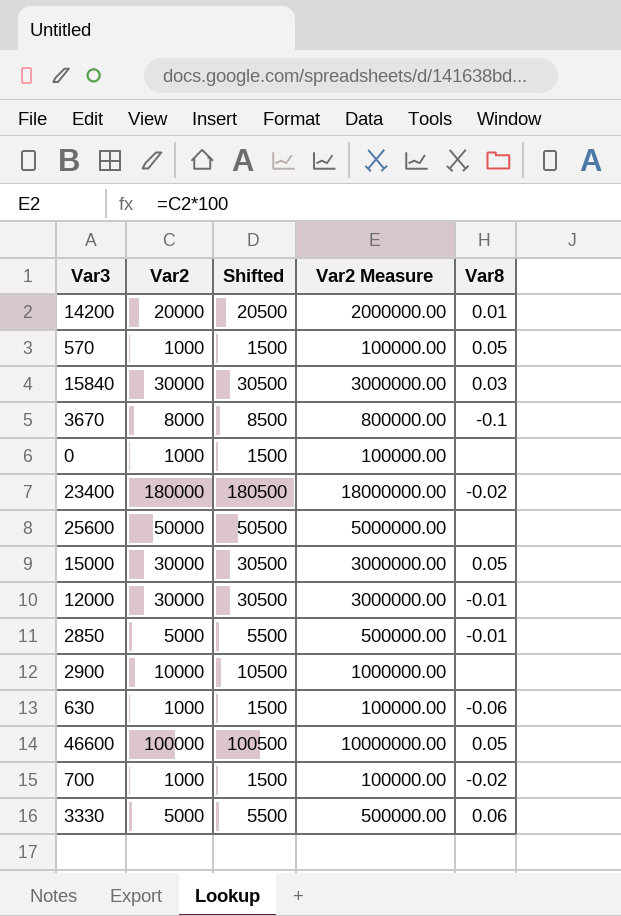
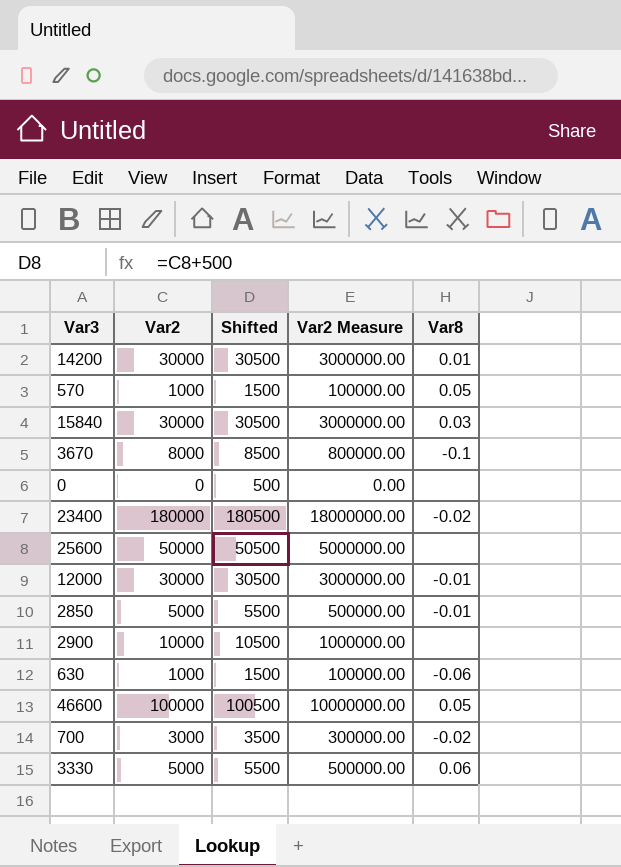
row 15000: 30000 | 30500 | 3000000.00 | 0.05 -> none
14200 | Var2: 20000 -> 30000
14200 | Shifted: 20500 -> 30500
14200 | Var2 Measure: 2000000.00 -> 3000000.00
0 | Var2: 1000 -> 0
0 | Shifted: 1500 -> 500
0 | Var2 Measure: 100000.00 -> 0.00
700 | Var2: 1000 -> 3000
700 | Shifted: 1500 -> 3500
700 | Var2 Measure: 100000.00 -> 300000.00

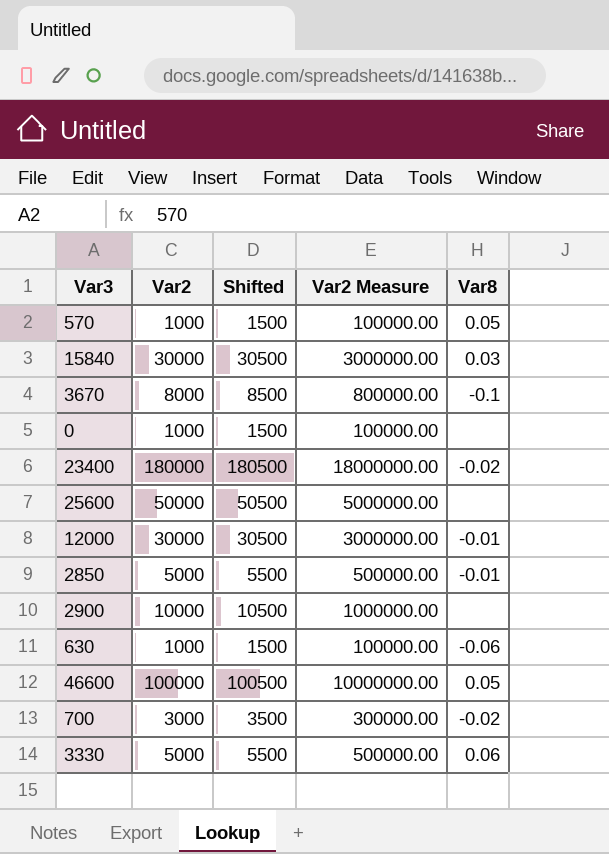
row 14200: 30000 | 30500 | 3000000.00 | 0.01 -> none
0 | Var2: 0 -> 1000
0 | Shifted: 500 -> 1500
0 | Var2 Measure: 0.00 -> 100000.00

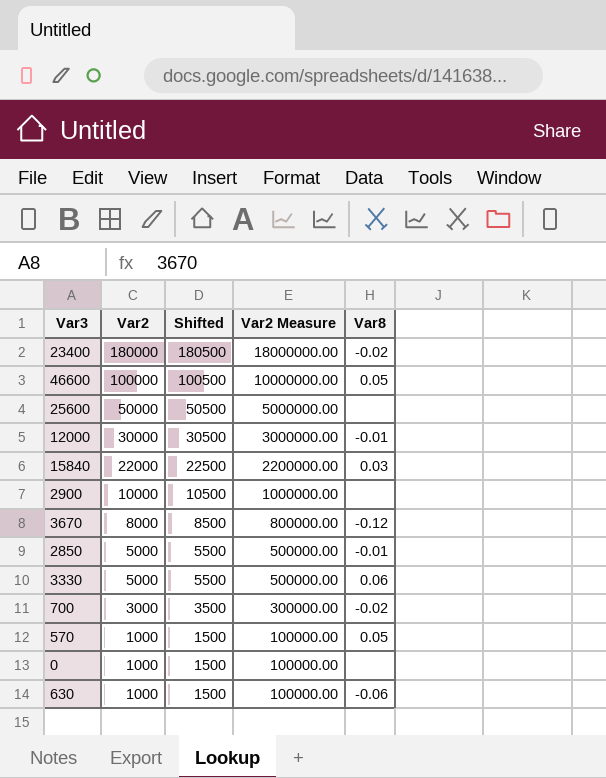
row order: none -> Var2 descending
15840 | Var2: 30000 -> 22000
15840 | Shifted: 30500 -> 22500
15840 | Var2 Measure: 3000000.00 -> 2200000.00
3670 | Var8: -0.1 -> -0.12

